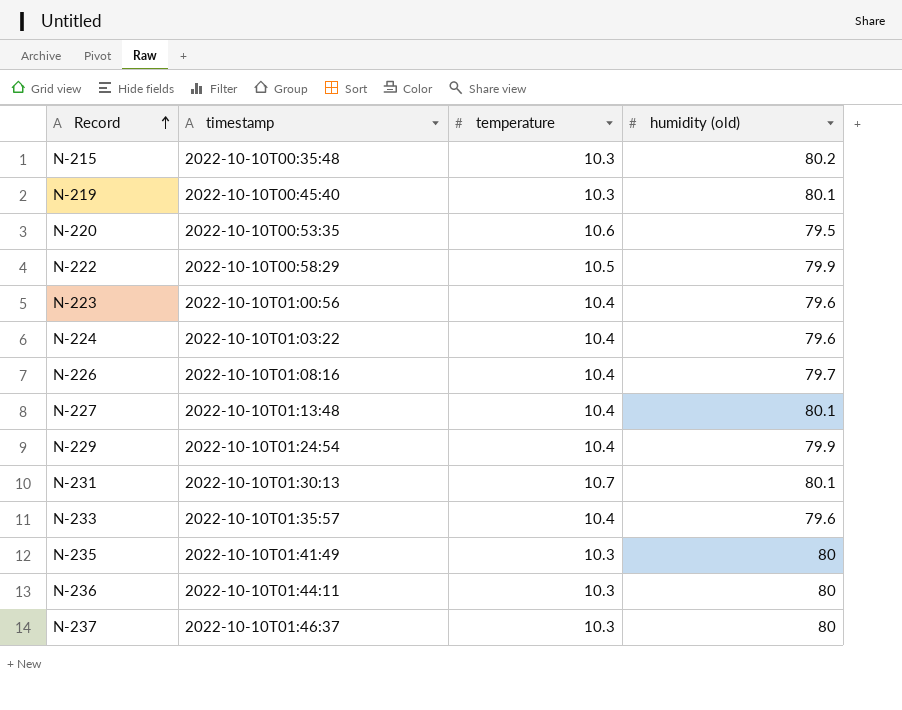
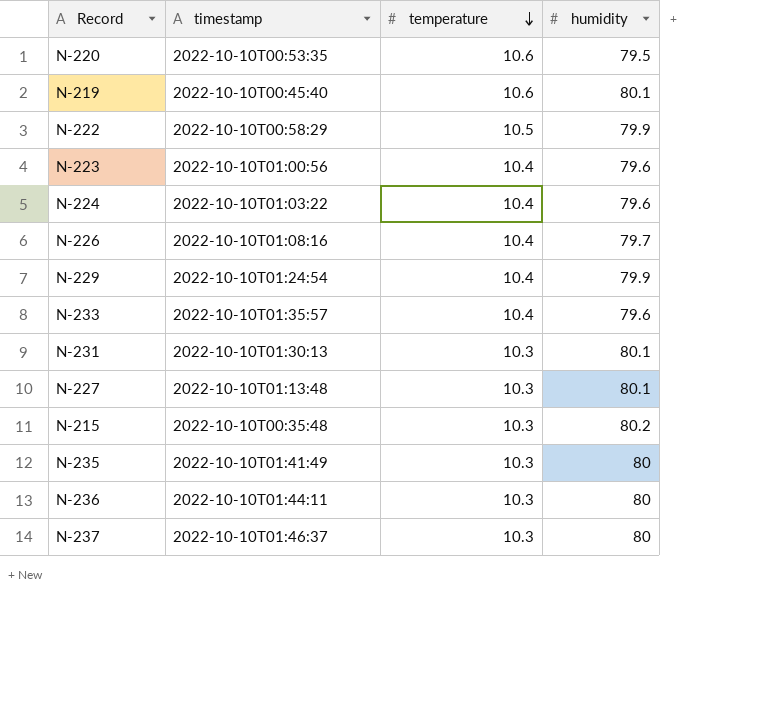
row order: Record ascending -> temperature descending
column name: humidity (old) -> humidity
N-219 | temperature: 10.3 -> 10.6
N-231 | temperature: 10.7 -> 10.3
N-227 | temperature: 10.4 -> 10.3

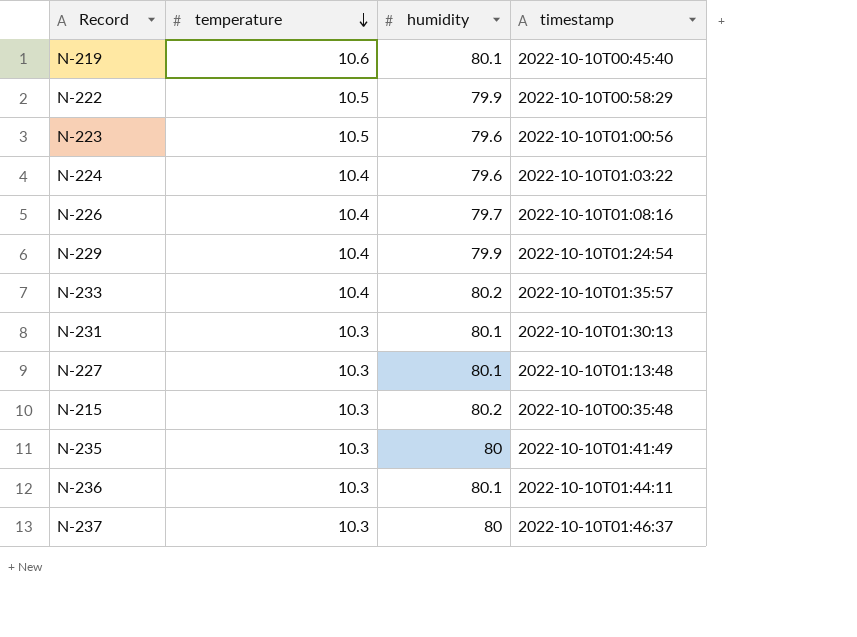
column timestamp | position: 2 -> 4
row N-220: 2022-10-10T00:53:35 | 10.6 | 79.5 -> none
N-223 | temperature: 10.4 -> 10.5
N-233 | humidity: 79.6 -> 80.2
N-236 | humidity: 80 -> 80.1

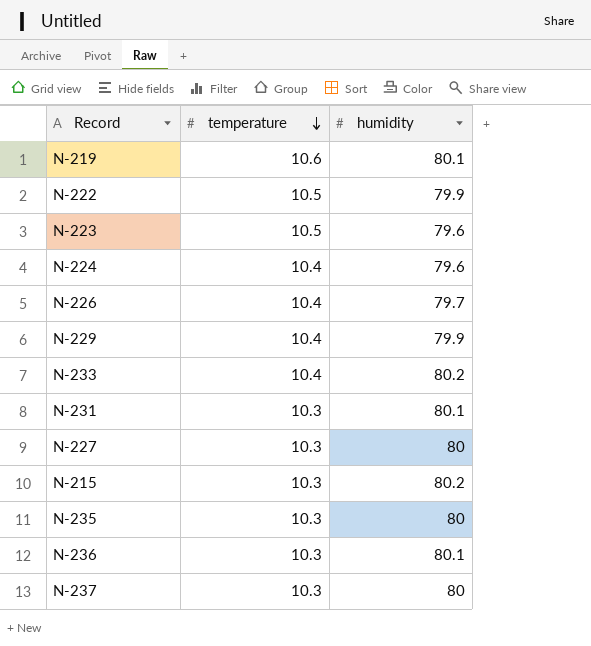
column timestamp | position: 4 -> none
N-227 | humidity: 80.1 -> 80

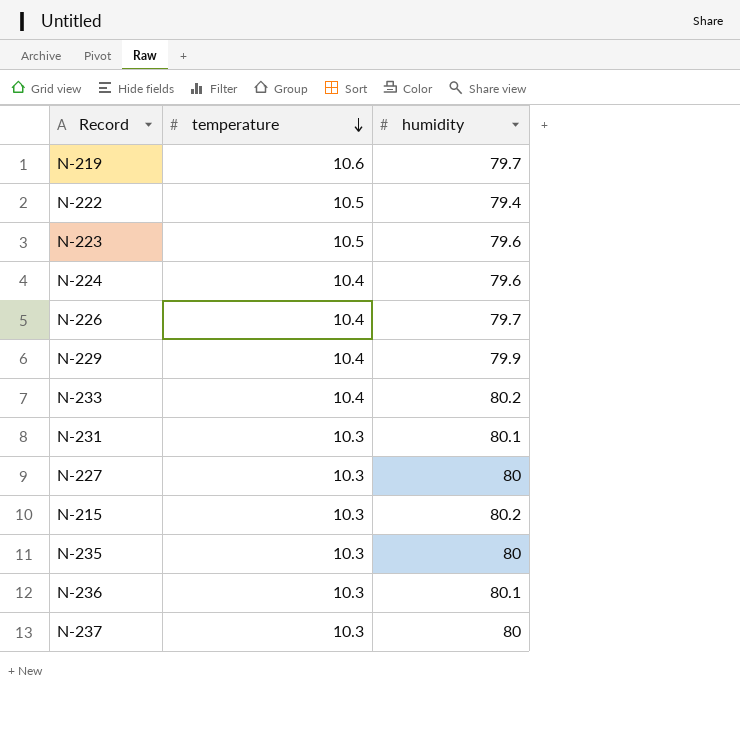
N-219 | humidity: 80.1 -> 79.7
N-222 | humidity: 79.9 -> 79.4

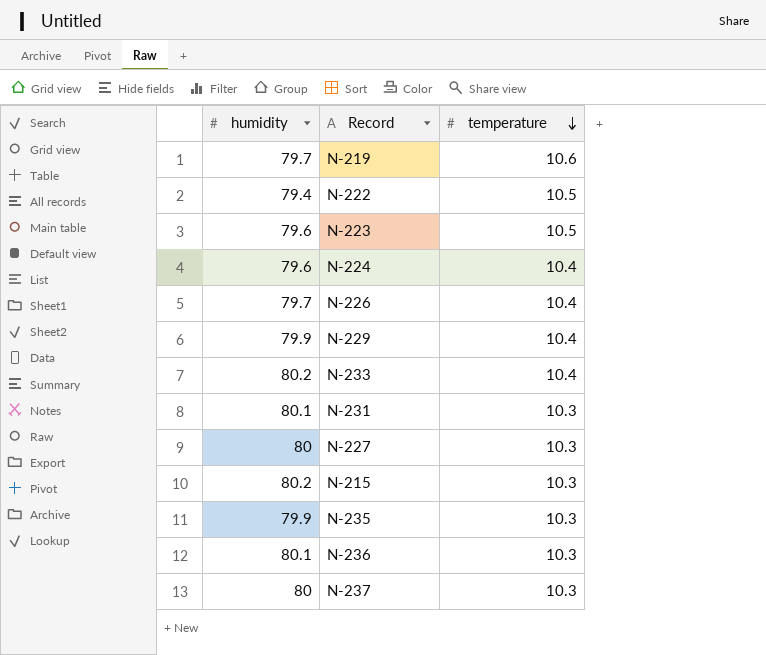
column humidity | position: 3 -> 1
N-235 | humidity: 80 -> 79.9

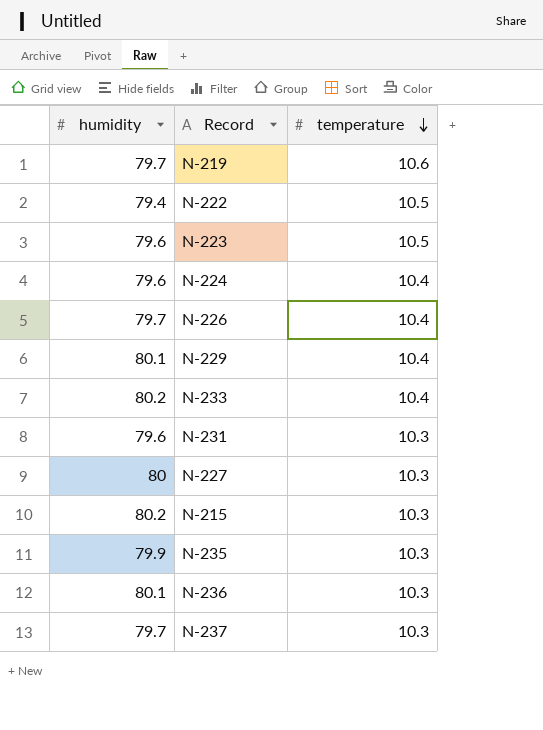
N-229 | humidity: 79.9 -> 80.1
N-231 | humidity: 80.1 -> 79.6
N-237 | humidity: 80 -> 79.7

